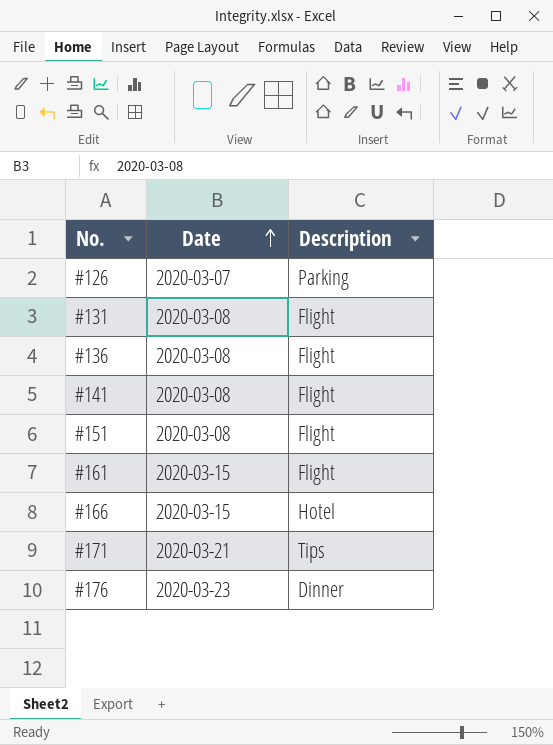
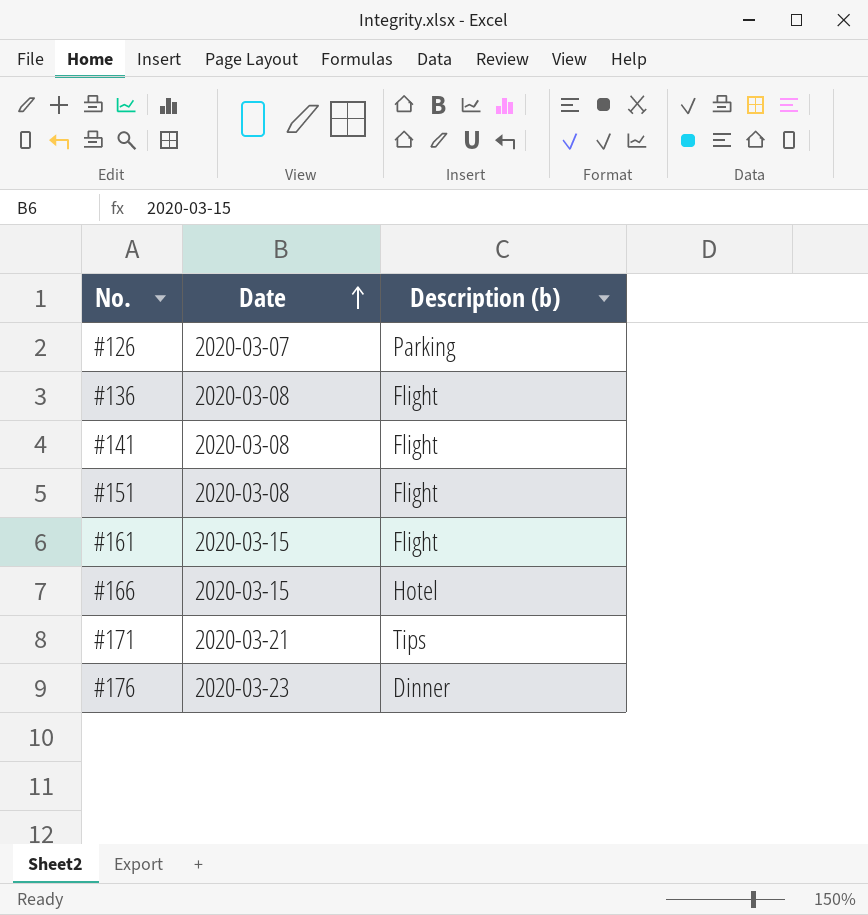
column name: Description -> Description (b)
row #131: 2020-03-08 | Flight -> none

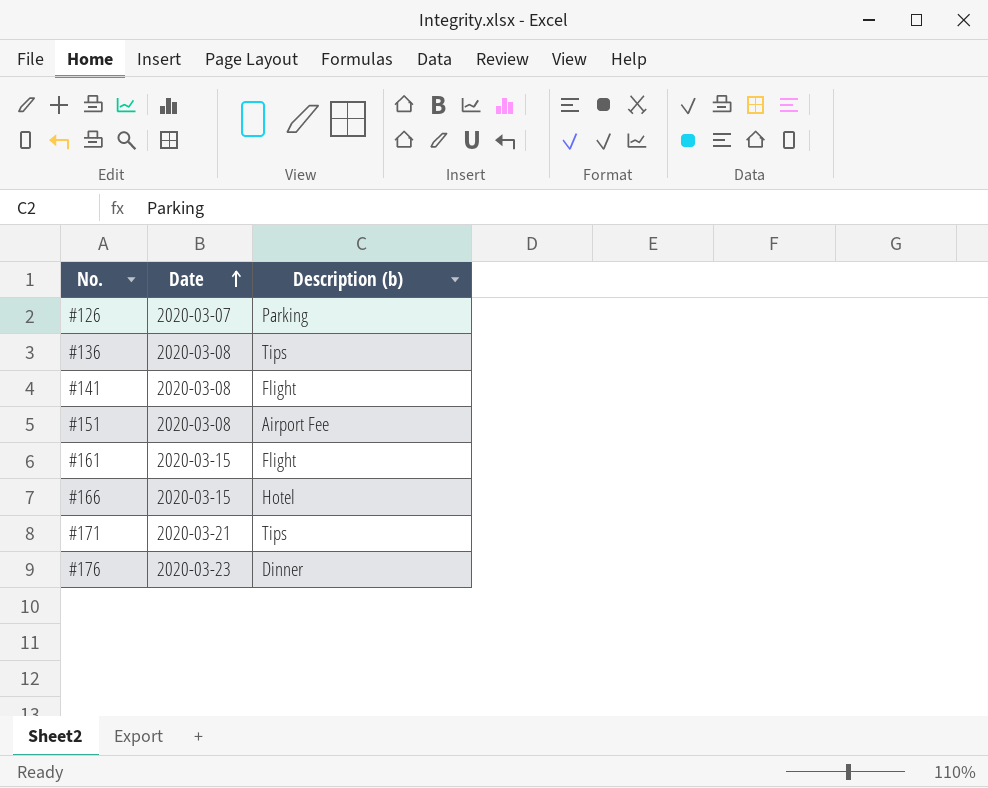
#136 | Description (b): Flight -> Tips
#151 | Description (b): Flight -> Airport Fee

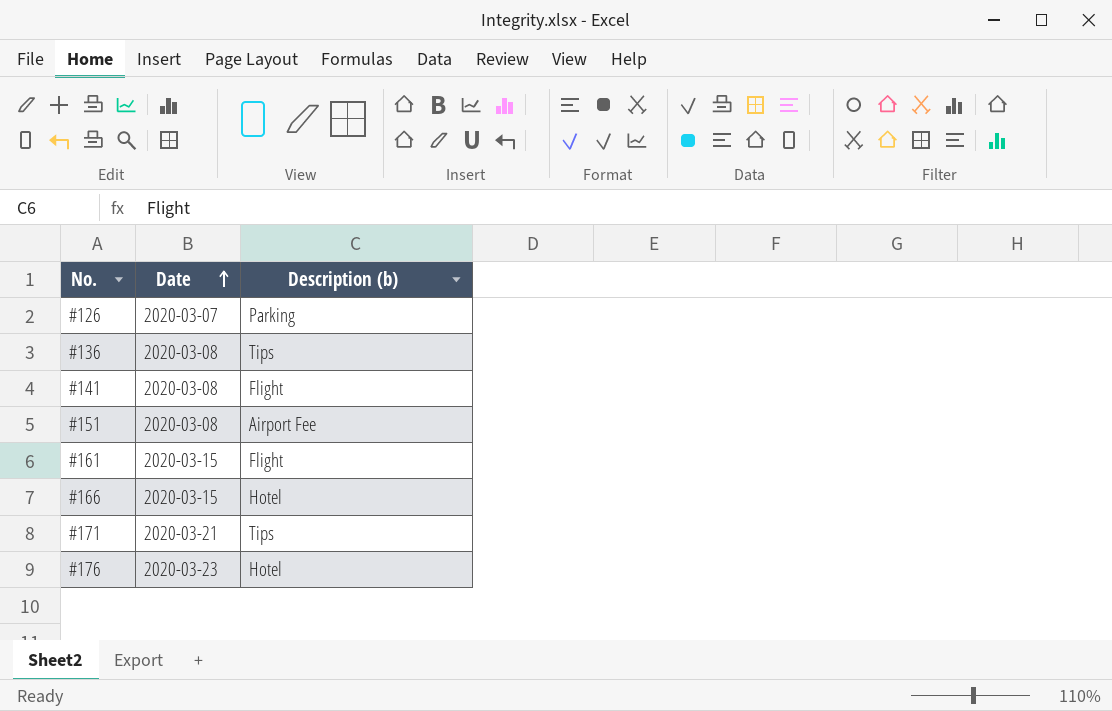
#176 | Description (b): Dinner -> Hotel

